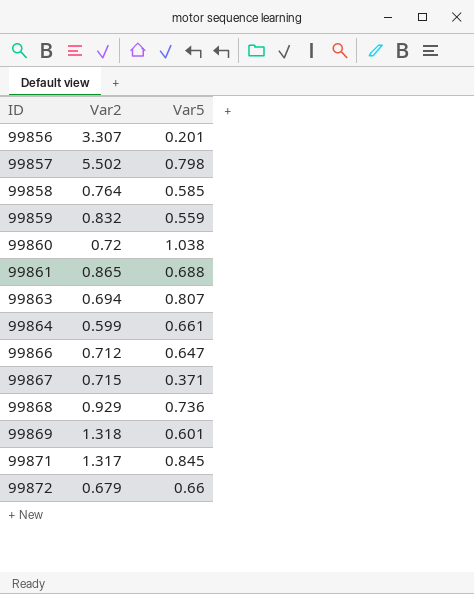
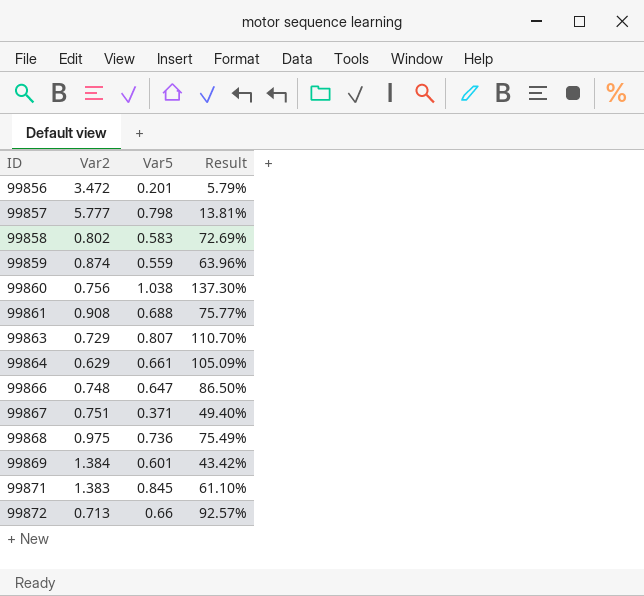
column Result | formula: none -> [Var5] / [Var2]
99856 | Var2: 3.307 -> 3.472
99857 | Var2: 5.502 -> 5.777
99858 | Var2: 0.764 -> 0.802
99858 | Var5: 0.585 -> 0.583
99859 | Var2: 0.832 -> 0.874
99860 | Var2: 0.72 -> 0.756
99861 | Var2: 0.865 -> 0.908
99863 | Var2: 0.694 -> 0.729
99864 | Var2: 0.599 -> 0.629
99866 | Var2: 0.712 -> 0.748
99867 | Var2: 0.715 -> 0.751
99868 | Var2: 0.929 -> 0.975
99869 | Var2: 1.318 -> 1.384
99871 | Var2: 1.317 -> 1.383
99872 | Var2: 0.679 -> 0.713

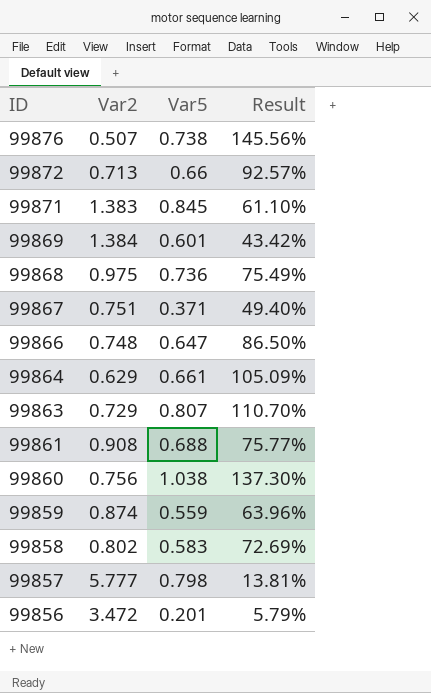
row order: ID ascending -> ID descending
row 99876: none -> 0.507 | 0.738 | 145.56%

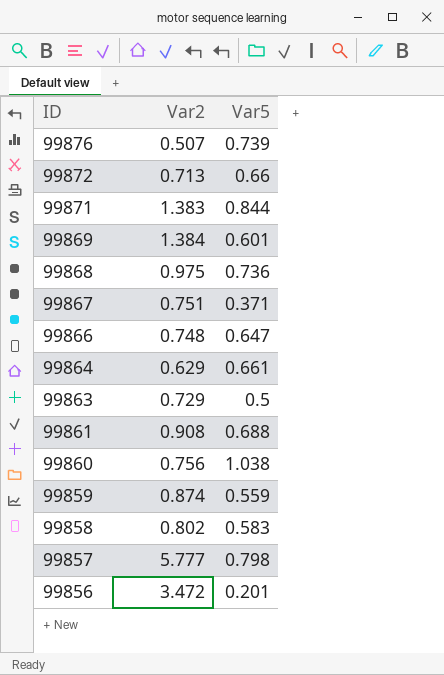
column Result | formula: [Var5] / [Var2] -> none
99876 | Var5: 0.738 -> 0.739
99871 | Var5: 0.845 -> 0.844
99863 | Var5: 0.807 -> 0.5

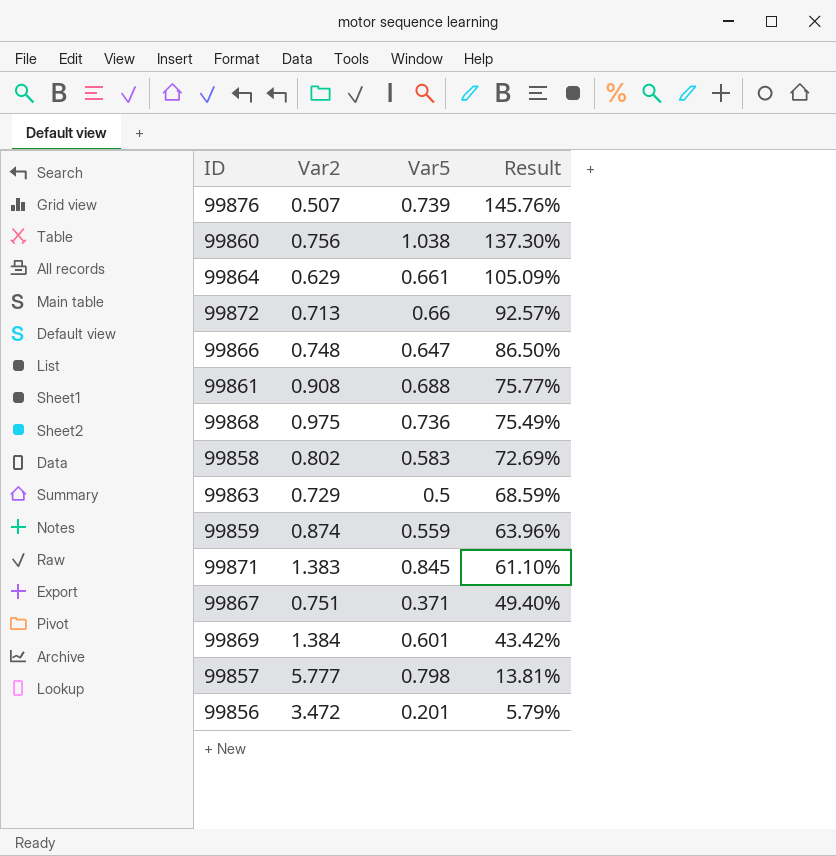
row order: ID descending -> Result descending
column Result | formula: none -> [Var5] / [Var2]
99871 | Var5: 0.844 -> 0.845

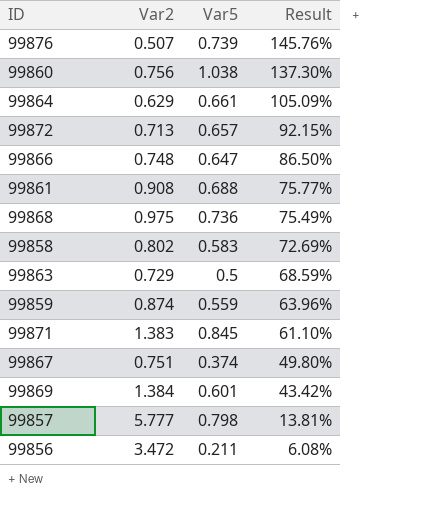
99872 | Var5: 0.66 -> 0.657
99872 | Result: 92.57% -> 92.15%
99867 | Var5: 0.371 -> 0.374
99867 | Result: 49.40% -> 49.80%
99856 | Var5: 0.201 -> 0.211
99856 | Result: 5.79% -> 6.08%

